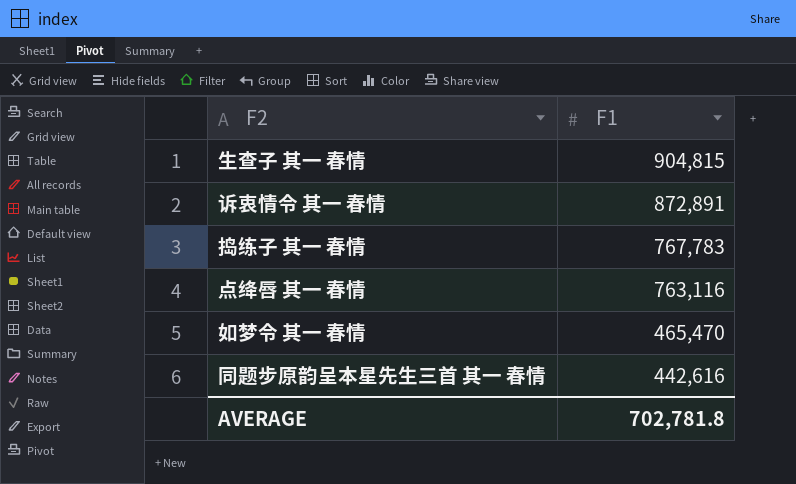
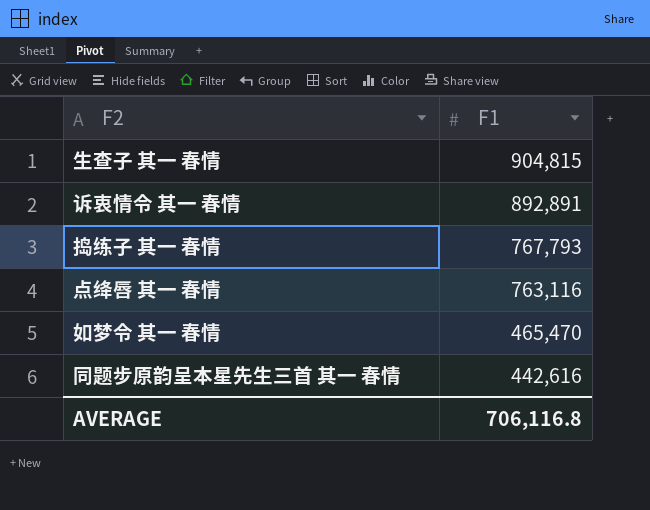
诉衷情令 其一 春情 | F1: 872,891 -> 892,891
捣练子 其一 春情 | F1: 767,783 -> 767,793
AVERAGE | F1: 702,781.8 -> 706,116.8

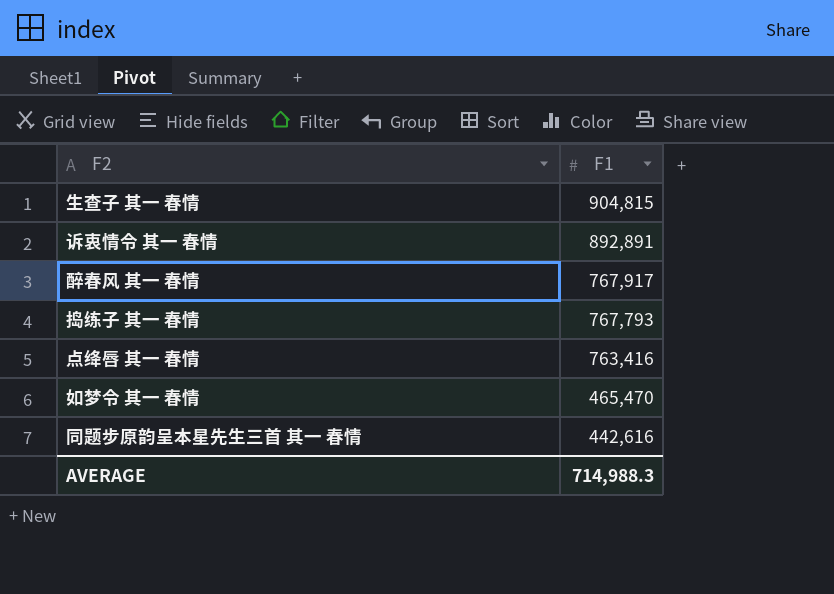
row 醉春风 其一 春情: none -> 767,917
点绛唇 其一 春情 | F1: 763,116 -> 763,416
AVERAGE | F1: 706,116.8 -> 714,988.3

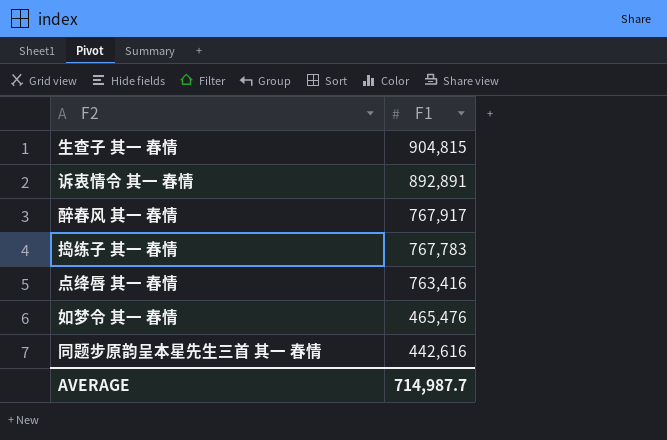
捣练子 其一 春情 | F1: 767,793 -> 767,783
如梦令 其一 春情 | F1: 465,470 -> 465,476
AVERAGE | F1: 714,988.3 -> 714,987.7

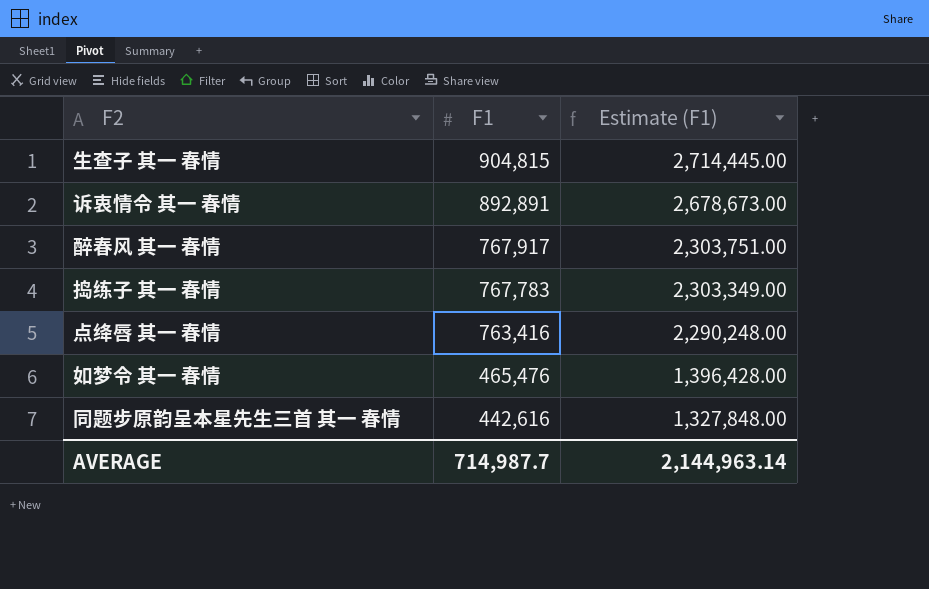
column Estimate (F1) | formula: none -> [F1] * 3

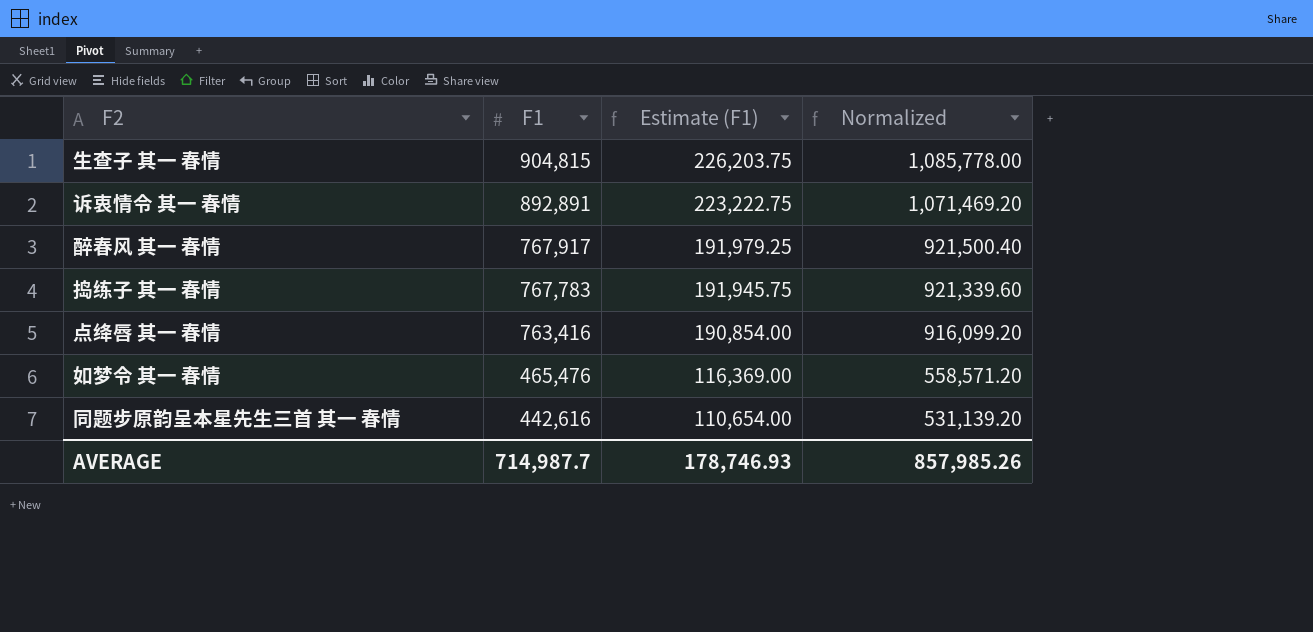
column Estimate (F1) | formula: [F1] * 3 -> [F1] * 0.25
column Normalized | formula: none -> [F1] * 1.2
AVERAGE | Estimate (F1): 2,144,963.14 -> 178,746.93

